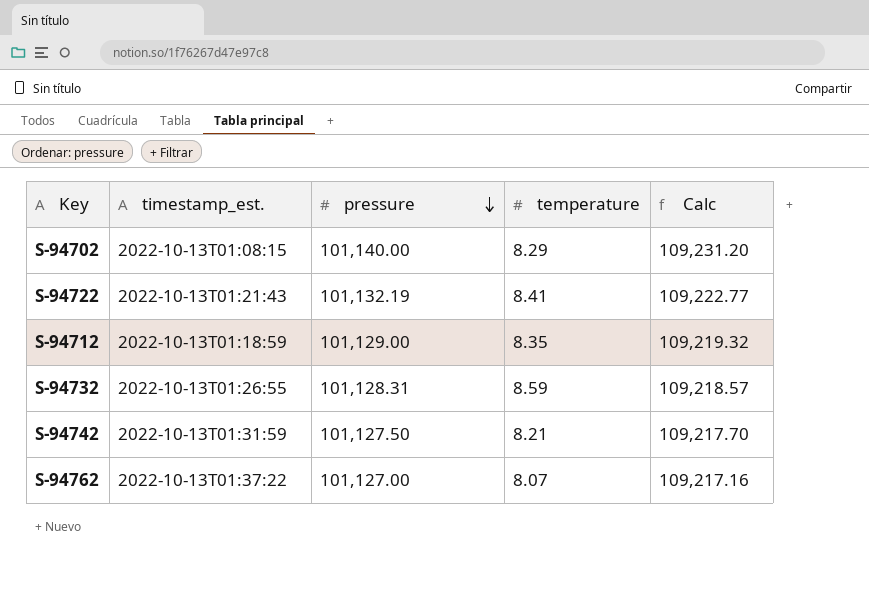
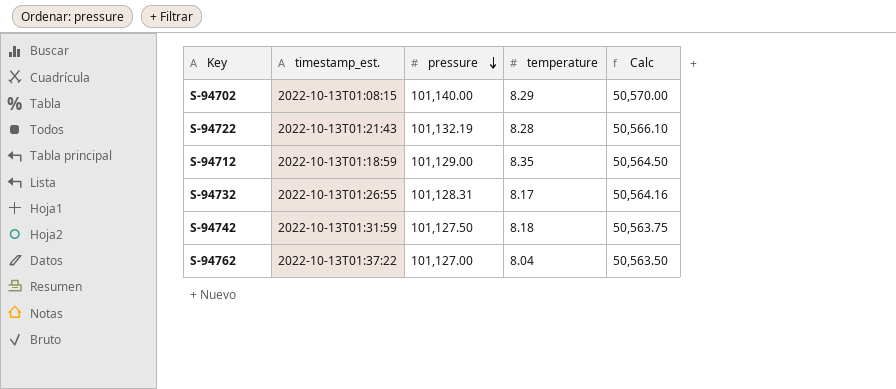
column Calc | formula: [pressure] * 1.08 -> [pressure] * 0.5
S-94722 | temperature: 8.41 -> 8.28
S-94732 | temperature: 8.59 -> 8.17
S-94742 | temperature: 8.21 -> 8.18
S-94762 | temperature: 8.07 -> 8.04

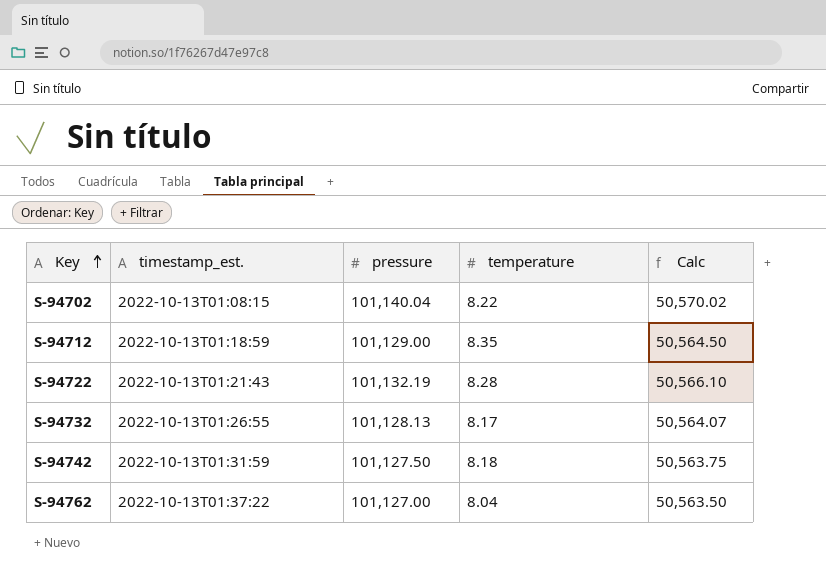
row order: pressure descending -> Key ascending
S-94702 | pressure: 101,140.00 -> 101,140.04
S-94702 | temperature: 8.29 -> 8.22
S-94702 | Calc: 50,570.00 -> 50,570.02
S-94732 | pressure: 101,128.31 -> 101,128.13
S-94732 | Calc: 50,564.16 -> 50,564.07

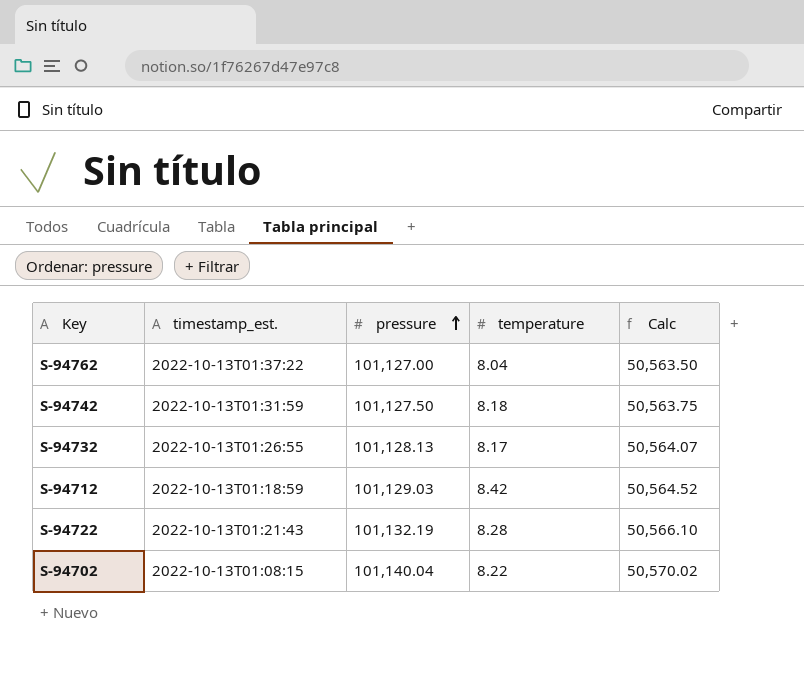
row order: Key ascending -> pressure ascending
S-94712 | pressure: 101,129.00 -> 101,129.03
S-94712 | temperature: 8.35 -> 8.42
S-94712 | Calc: 50,564.50 -> 50,564.52

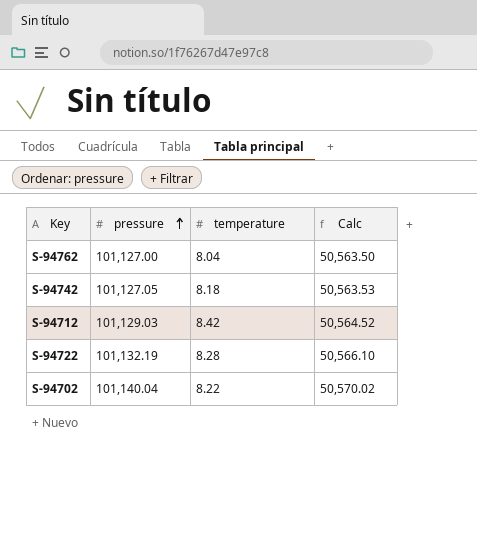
column timestamp_est. | position: 2 -> none
row S-94732: 2022-10-13T01:26:55 | 101,128.13 | 8.17 | 50,564.07 -> none
S-94742 | pressure: 101,127.50 -> 101,127.05
S-94742 | Calc: 50,563.75 -> 50,563.53

